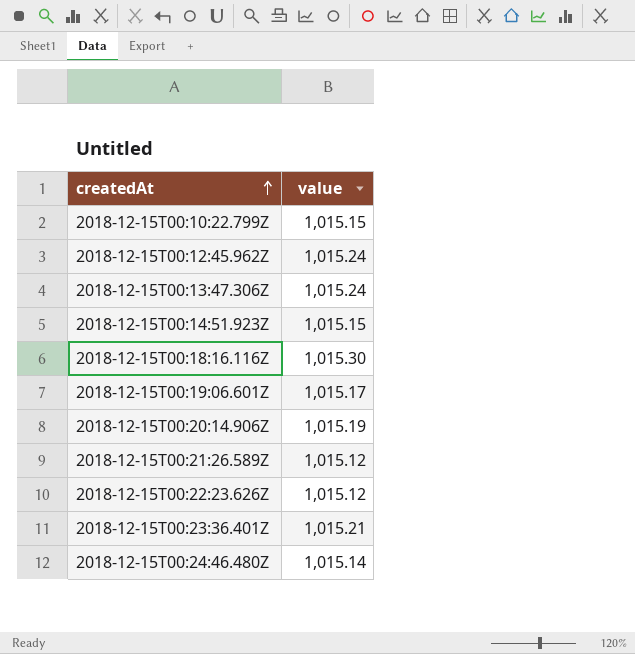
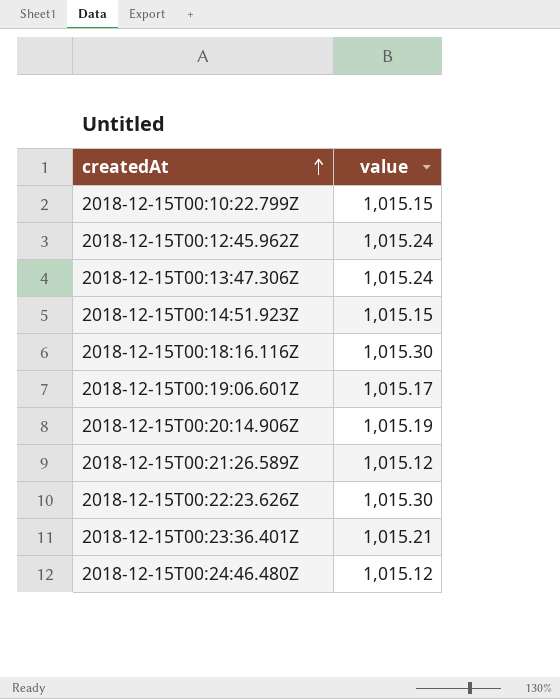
2018-12-15T00:22:23.626Z | value: 1,015.12 -> 1,015.30
2018-12-15T00:24:46.480Z | value: 1,015.14 -> 1,015.12

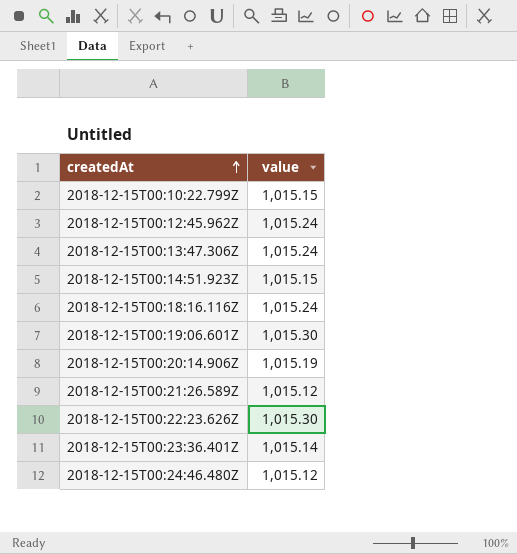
2018-12-15T00:18:16.116Z | value: 1,015.30 -> 1,015.24
2018-12-15T00:19:06.601Z | value: 1,015.17 -> 1,015.30
2018-12-15T00:23:36.401Z | value: 1,015.21 -> 1,015.14

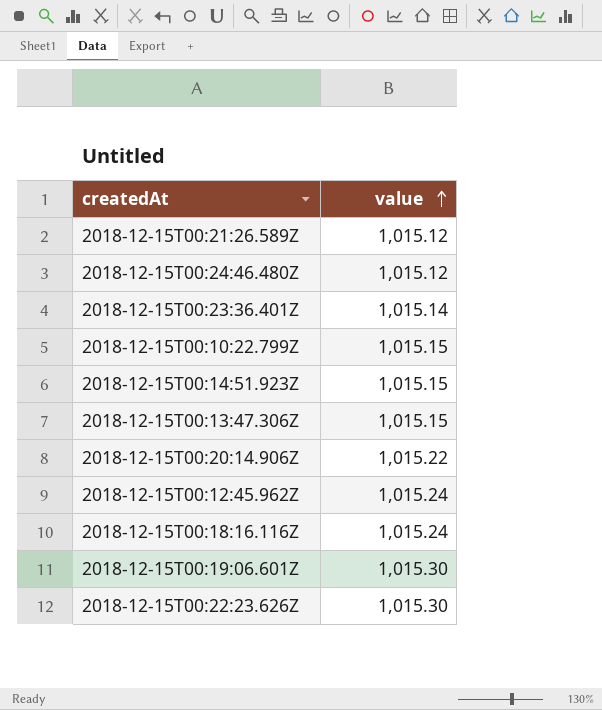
row order: createdAt ascending -> value ascending
2018-12-15T00:13:47.306Z | value: 1,015.24 -> 1,015.15
2018-12-15T00:20:14.906Z | value: 1,015.19 -> 1,015.22

